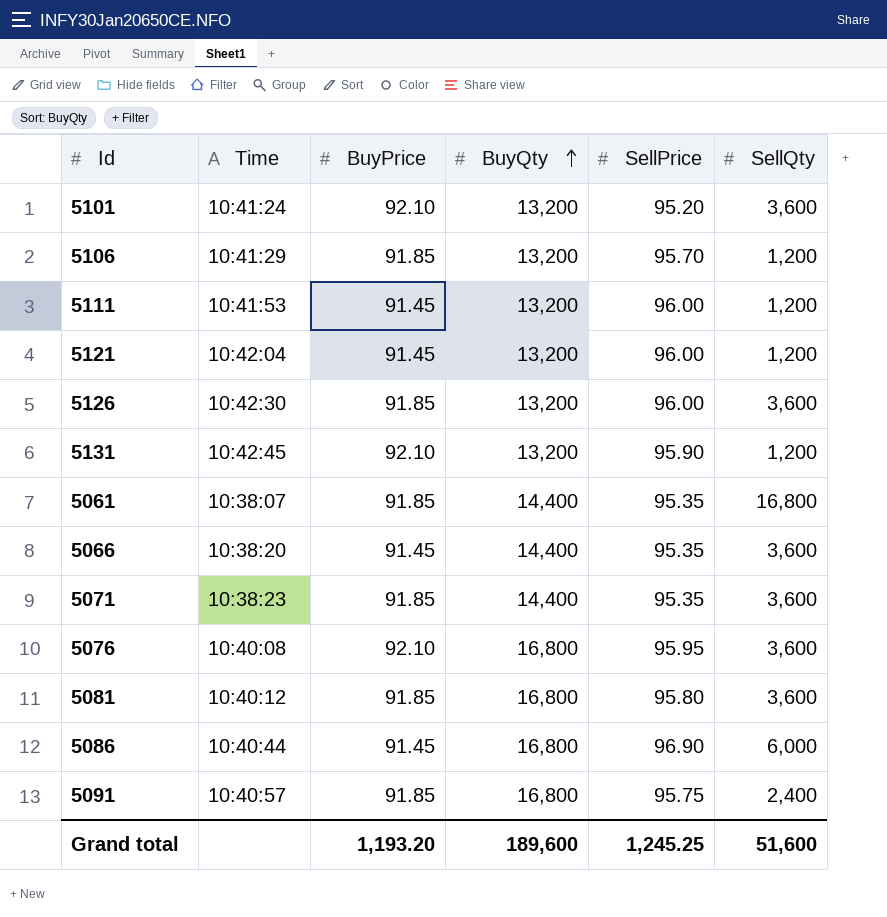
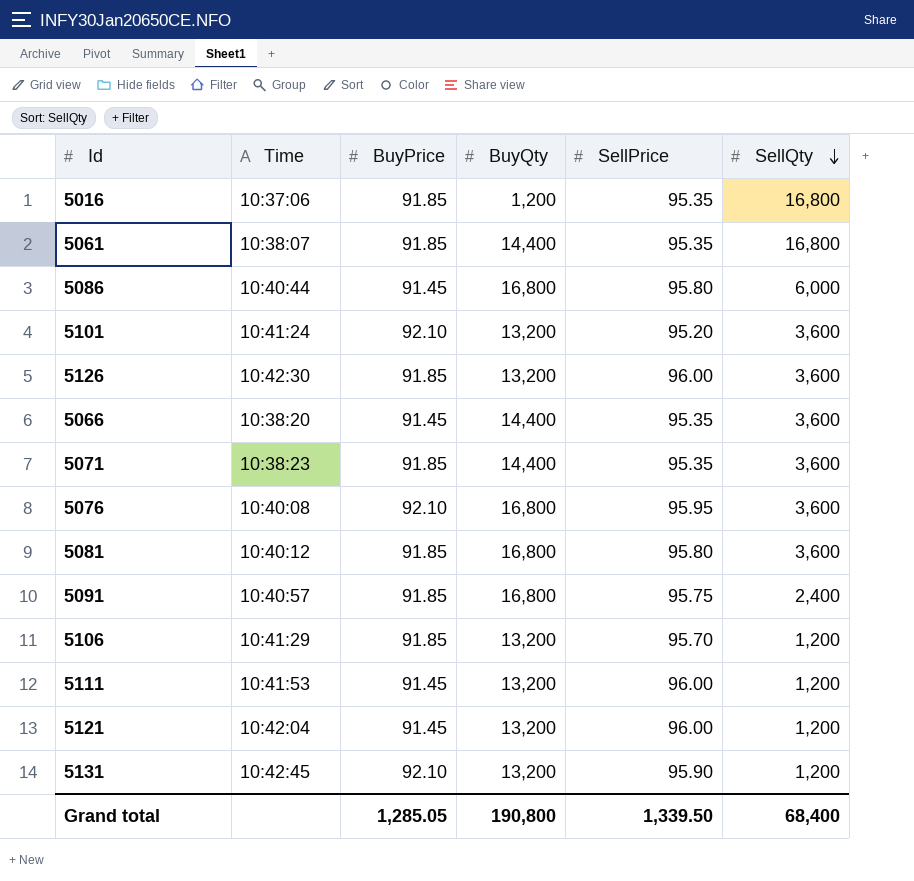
row order: BuyQty ascending -> SellQty descending
row 5016: none -> 10:37:06 | 91.85 | 1,200 | 95.35 | 16,800
5086 | SellPrice: 96.90 -> 95.80
Grand total | BuyPrice: 1,193.20 -> 1,285.05
Grand total | BuyQty: 189,600 -> 190,800
Grand total | SellPrice: 1,245.25 -> 1,339.50
Grand total | SellQty: 51,600 -> 68,400

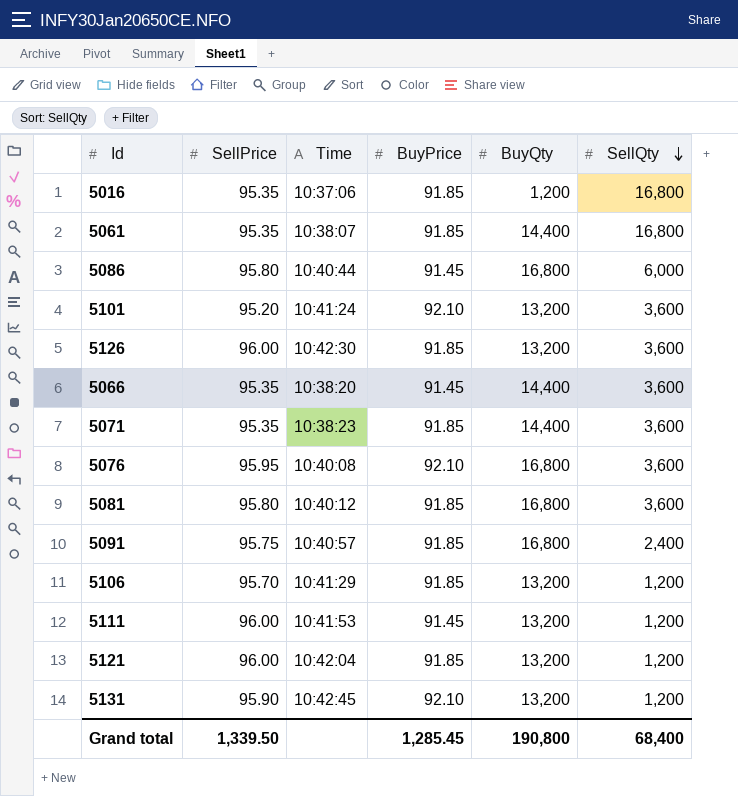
column SellPrice | position: 5 -> 2
5121 | BuyPrice: 91.45 -> 91.85
Grand total | BuyPrice: 1,285.05 -> 1,285.45

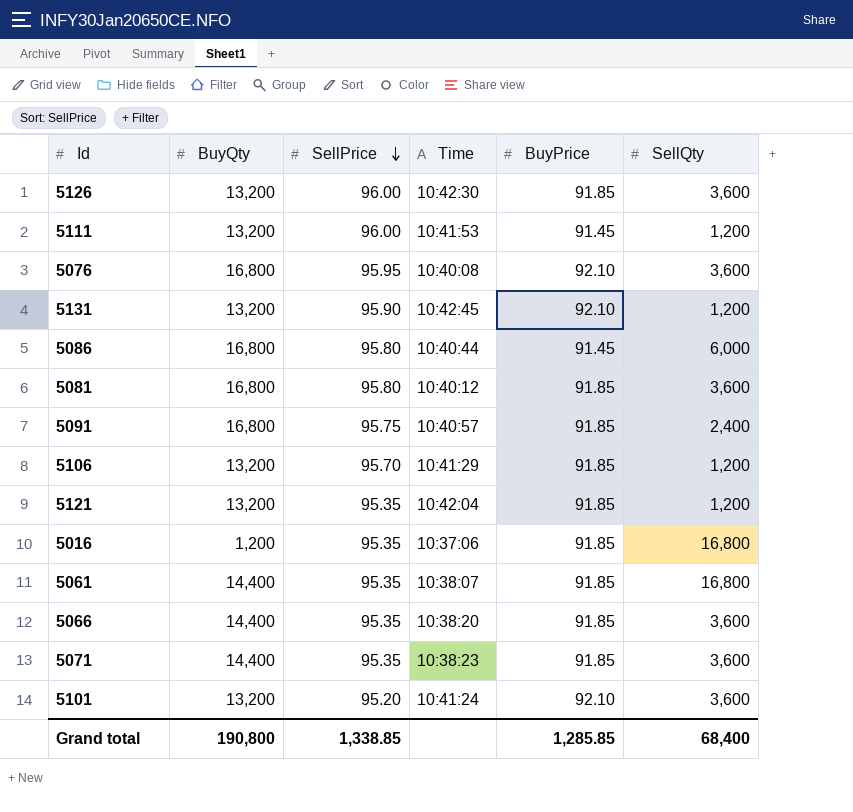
row order: SellQty descending -> SellPrice descending
column BuyQty | position: 5 -> 2
5121 | SellPrice: 96.00 -> 95.35
5066 | BuyPrice: 91.45 -> 91.85
Grand total | SellPrice: 1,339.50 -> 1,338.85
Grand total | BuyPrice: 1,285.45 -> 1,285.85

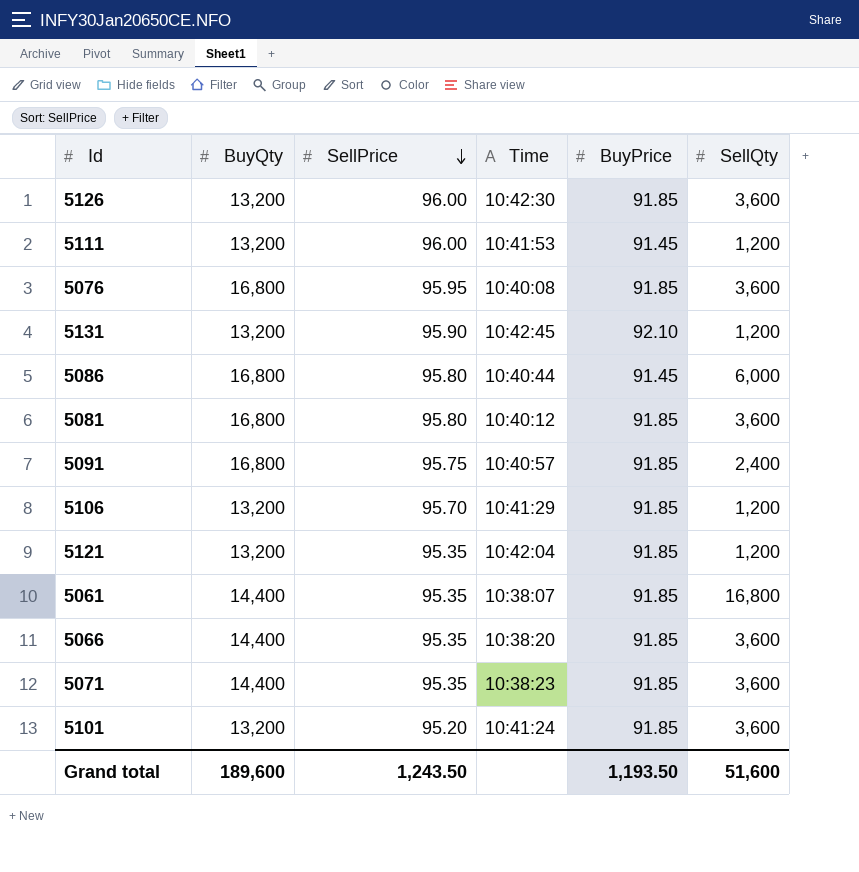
row 5016: 1,200 | 95.35 | 10:37:06 | 91.85 | 16,800 -> none
5076 | BuyPrice: 92.10 -> 91.85
5101 | BuyPrice: 92.10 -> 91.85
Grand total | BuyQty: 190,800 -> 189,600
Grand total | SellPrice: 1,338.85 -> 1,243.50
Grand total | BuyPrice: 1,285.85 -> 1,193.50
Grand total | SellQty: 68,400 -> 51,600

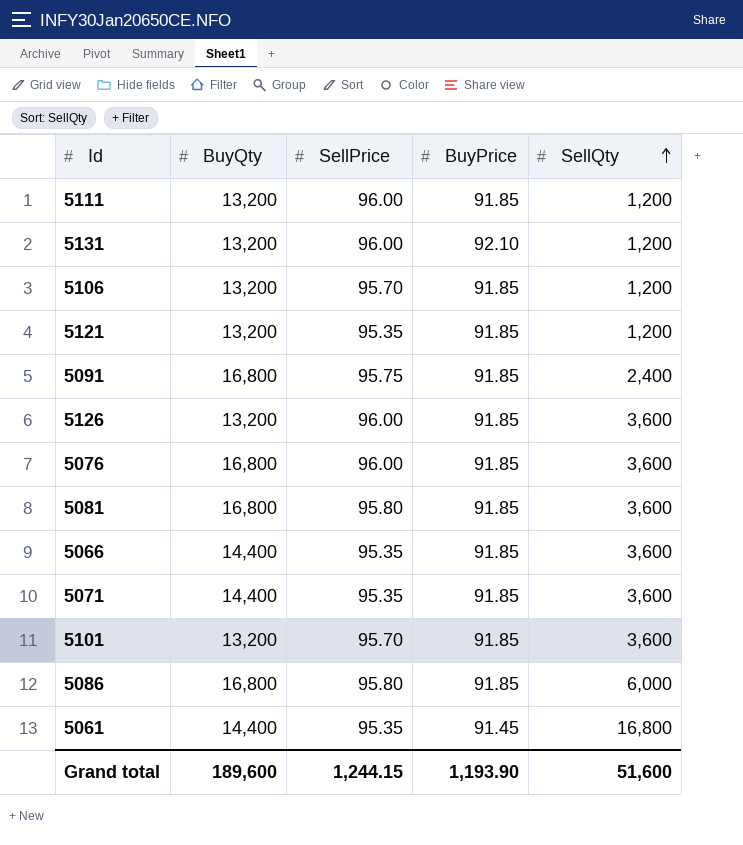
row order: SellPrice descending -> SellQty ascending
column Time | position: 4 -> none
5111 | BuyPrice: 91.45 -> 91.85
5131 | SellPrice: 95.90 -> 96.00
5076 | SellPrice: 95.95 -> 96.00
5101 | SellPrice: 95.20 -> 95.70
5086 | BuyPrice: 91.45 -> 91.85
5061 | BuyPrice: 91.85 -> 91.45
Grand total | SellPrice: 1,243.50 -> 1,244.15
Grand total | BuyPrice: 1,193.50 -> 1,193.90

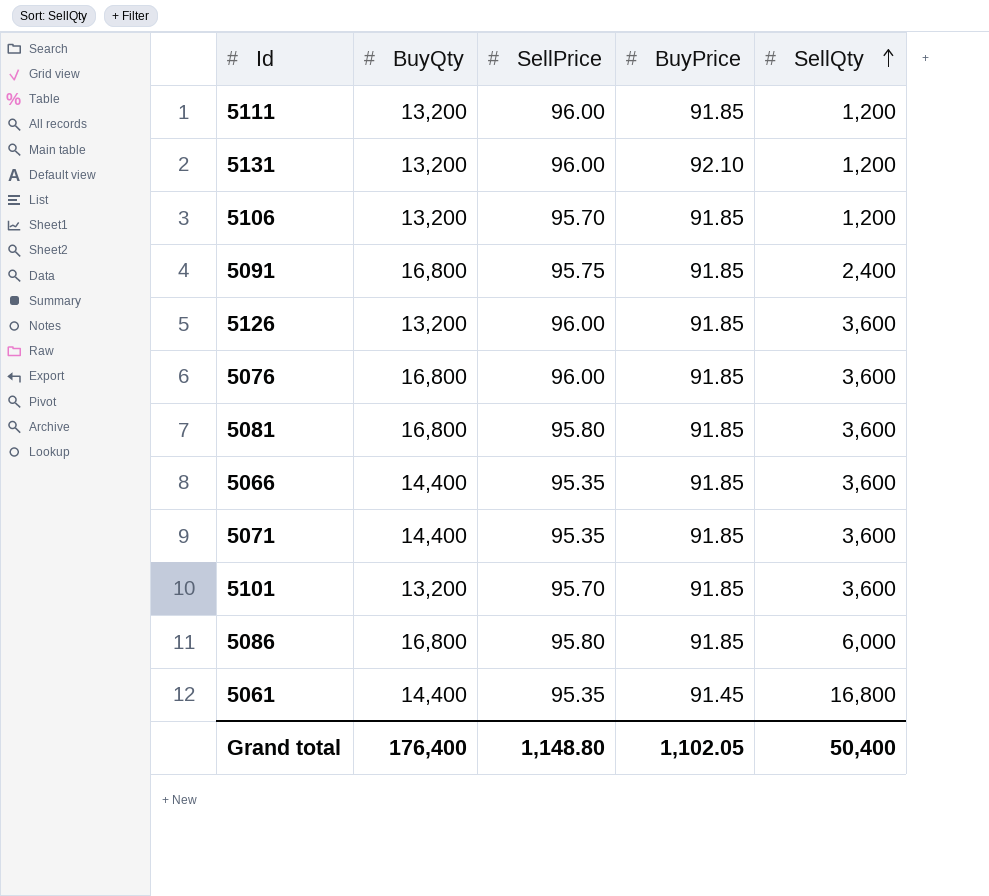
row 5121: 13,200 | 95.35 | 91.85 | 1,200 -> none
Grand total | BuyQty: 189,600 -> 176,400
Grand total | SellPrice: 1,244.15 -> 1,148.80
Grand total | BuyPrice: 1,193.90 -> 1,102.05
Grand total | SellQty: 51,600 -> 50,400

